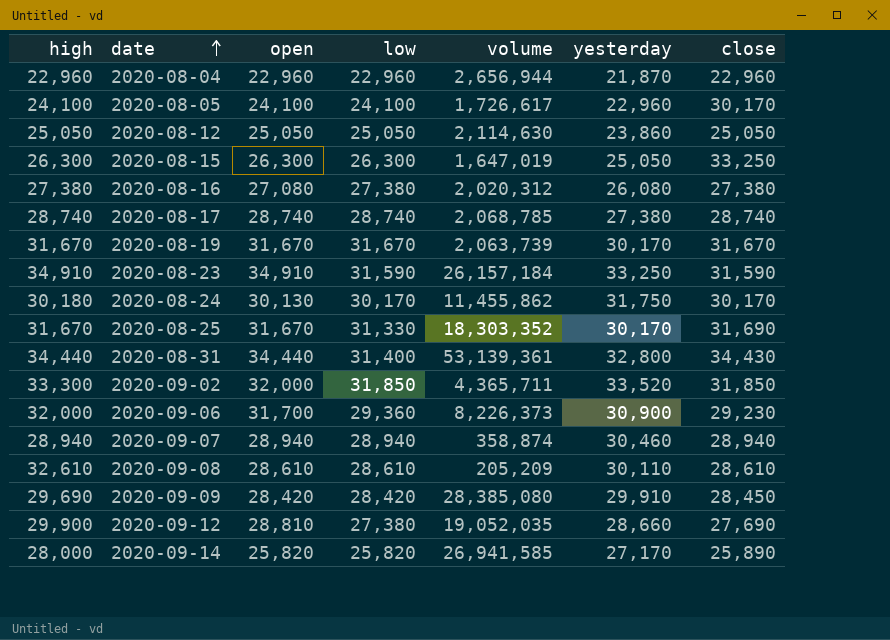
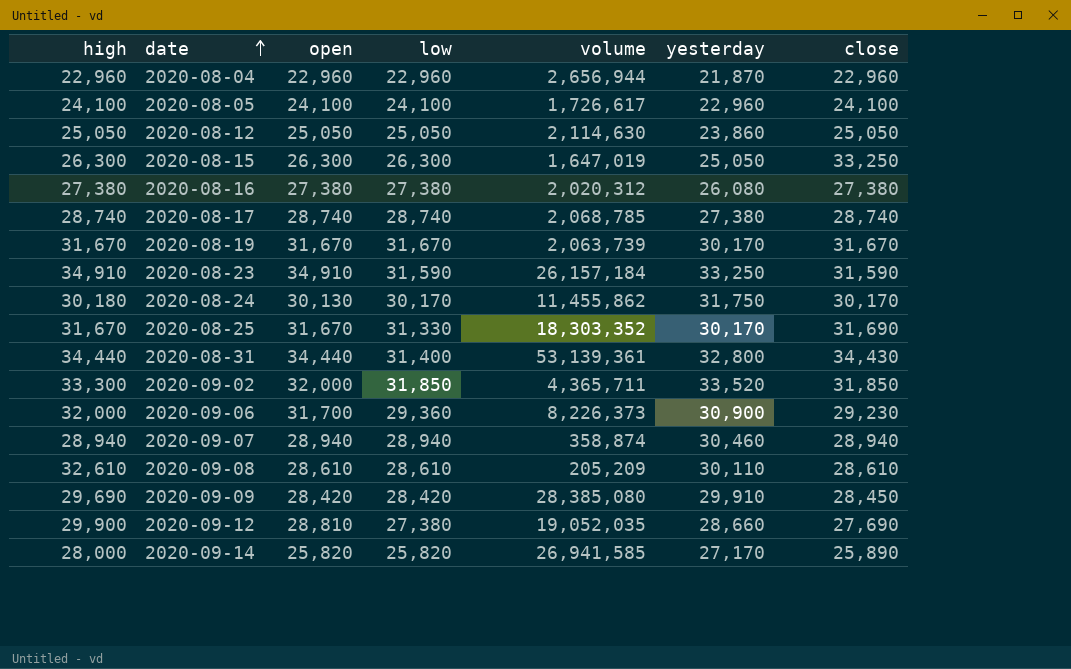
2020-08-05 | close: 30,170 -> 24,100
2020-08-16 | open: 27,080 -> 27,380

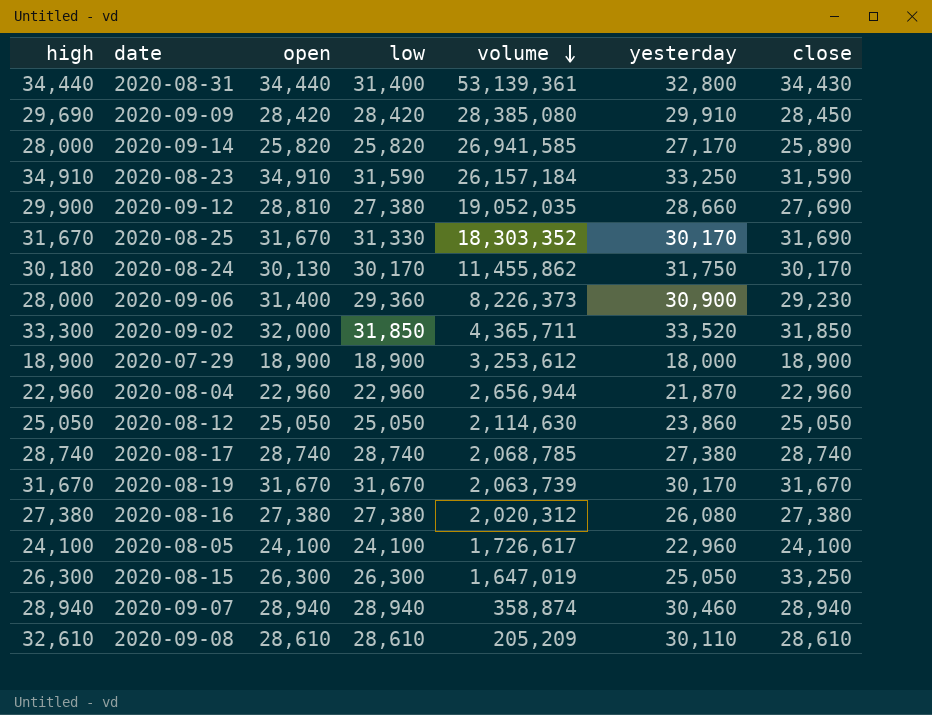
row order: date ascending -> volume descending
2020-09-06 | high: 32,000 -> 28,000
2020-09-06 | open: 31,700 -> 31,400
row 2020-07-29: none -> 18,900 | 18,900 | 18,900 | 3,253,612 | 18,000 | 18,900

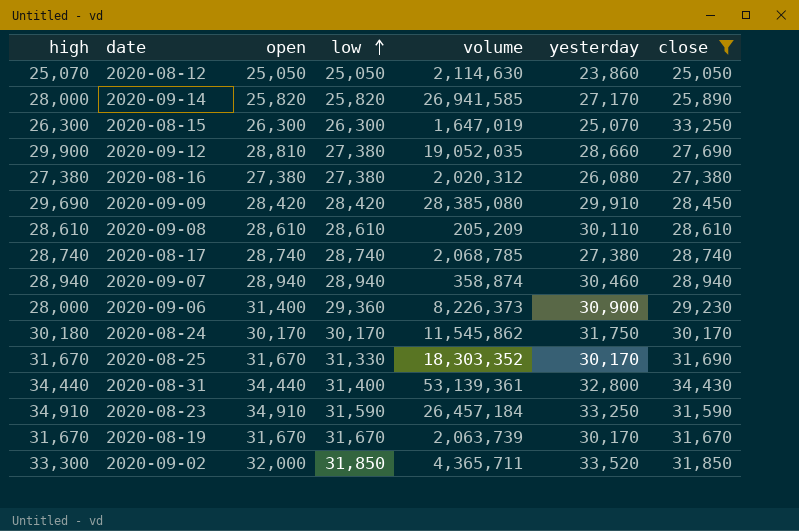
filter: none -> close >= 25,050
row order: volume descending -> low ascending
2020-08-12 | high: 25,050 -> 25,070
2020-08-15 | yesterday: 25,050 -> 25,070
2020-09-08 | high: 32,610 -> 28,610
2020-08-24 | open: 30,130 -> 30,170
2020-08-24 | volume: 11,455,862 -> 11,545,862
2020-08-23 | volume: 26,157,184 -> 26,457,184

